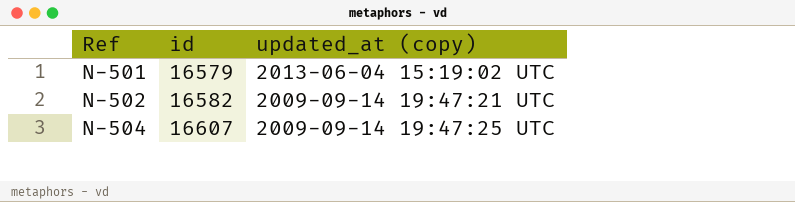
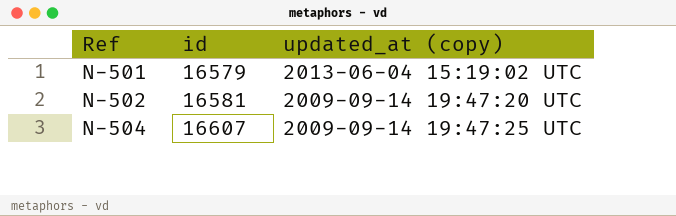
N-502 | id: 16582 -> 16581
N-502 | updated_at (copy): 2009-09-14 19:47:21 UTC -> 2009-09-14 19:47:20 UTC

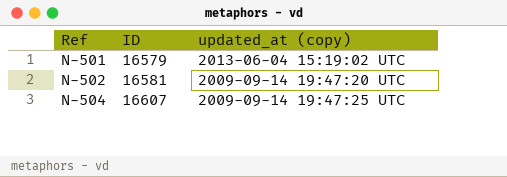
column name: id -> ID

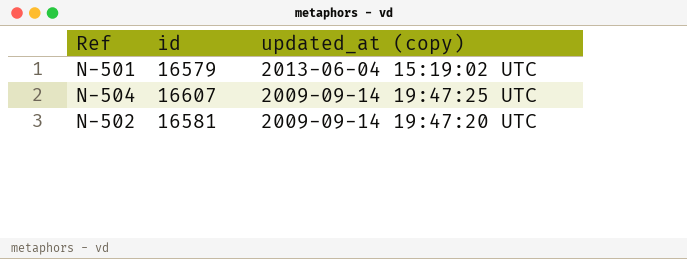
row order: Ref ascending -> updated_at (copy) descending
column name: ID -> id

